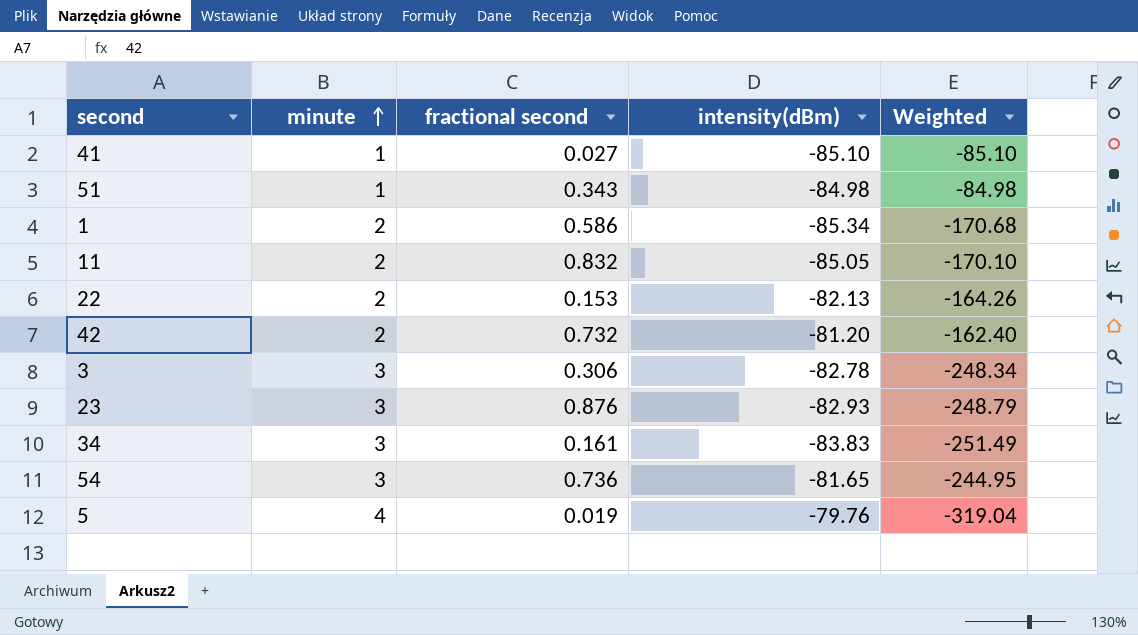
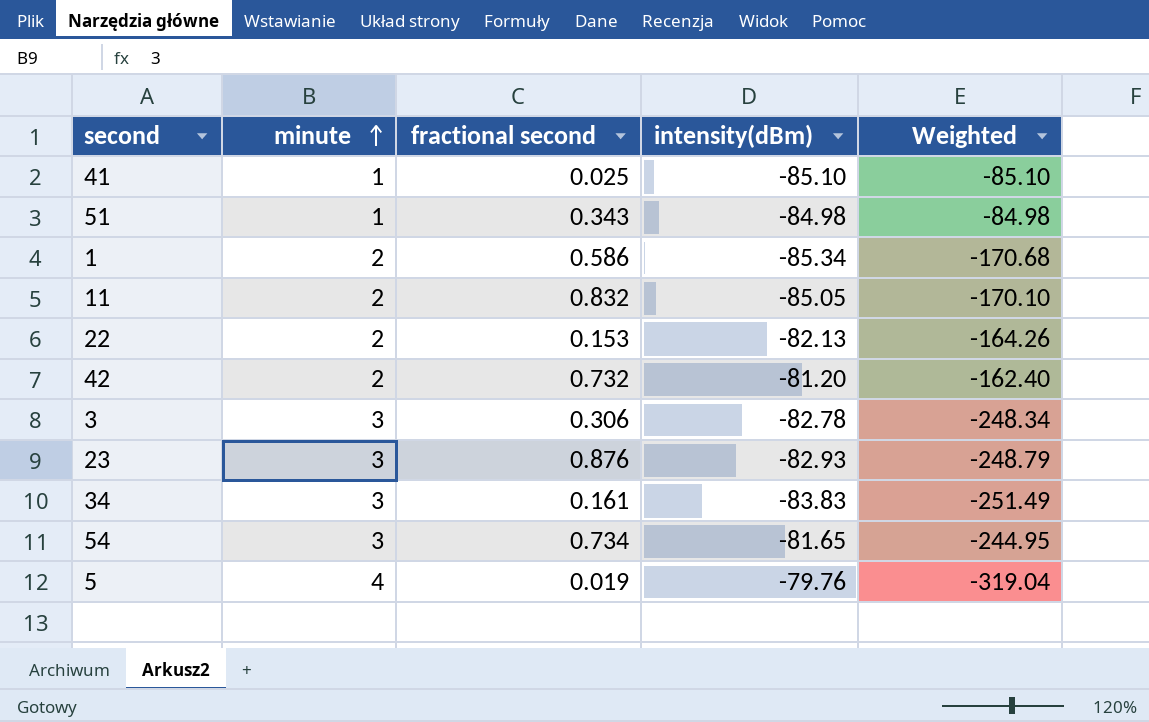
41 | fractional second: 0.027 -> 0.025
54 | fractional second: 0.736 -> 0.734

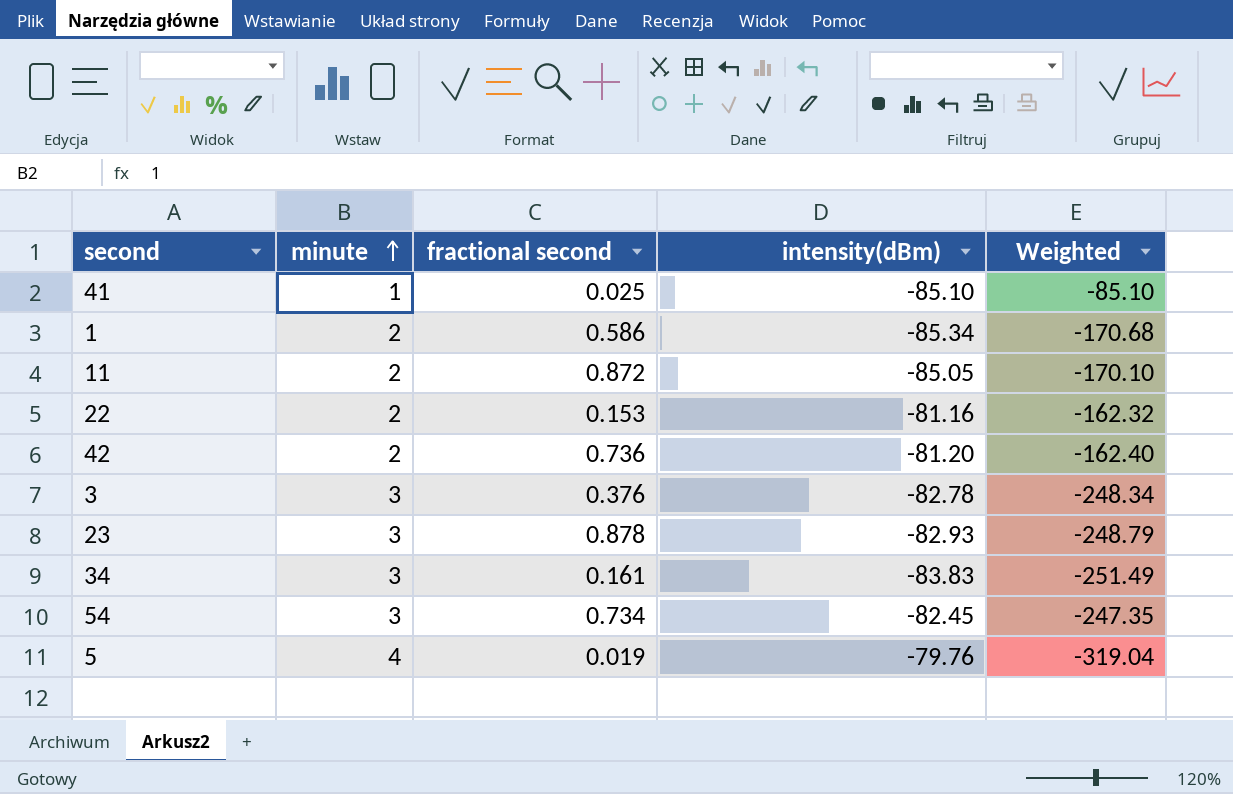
row 51: 1 | 0.343 | -84.98 | -84.98 -> none
11 | fractional second: 0.832 -> 0.872
22 | intensity(dBm): -82.13 -> -81.16
22 | Weighted: -164.26 -> -162.32
42 | fractional second: 0.732 -> 0.736
3 | fractional second: 0.306 -> 0.376
23 | fractional second: 0.876 -> 0.878
54 | intensity(dBm): -81.65 -> -82.45
54 | Weighted: -244.95 -> -247.35

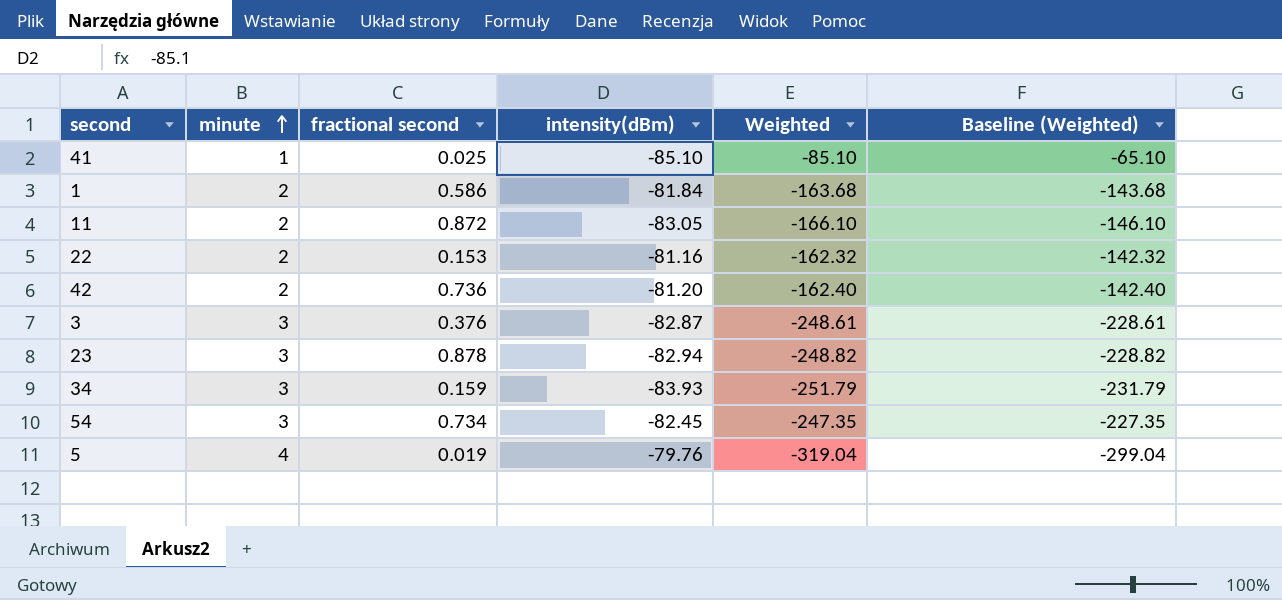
column Baseline (Weighted) | formula: none -> [Weighted] + 20
1 | intensity(dBm): -85.34 -> -81.84
1 | Weighted: -170.68 -> -163.68
11 | intensity(dBm): -85.05 -> -83.05
11 | Weighted: -170.10 -> -166.10
3 | intensity(dBm): -82.78 -> -82.87
3 | Weighted: -248.34 -> -248.61
23 | intensity(dBm): -82.93 -> -82.94
23 | Weighted: -248.79 -> -248.82
34 | fractional second: 0.161 -> 0.159
34 | intensity(dBm): -83.83 -> -83.93
34 | Weighted: -251.49 -> -251.79

